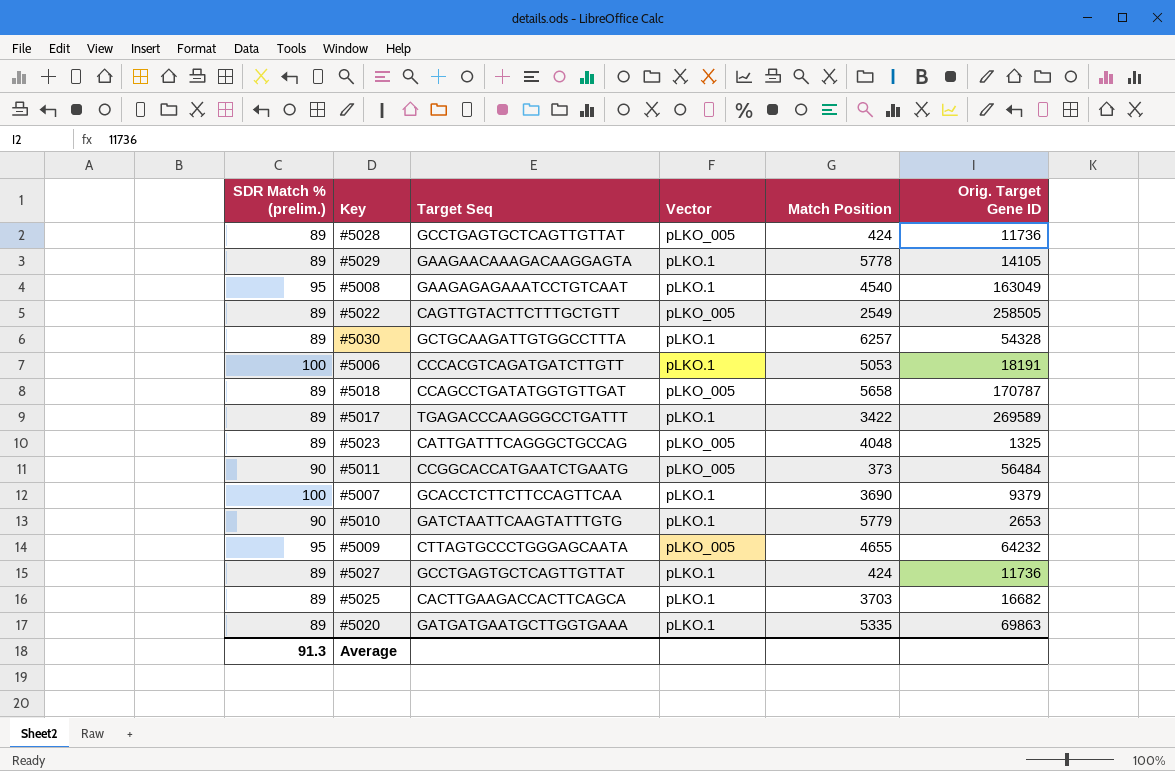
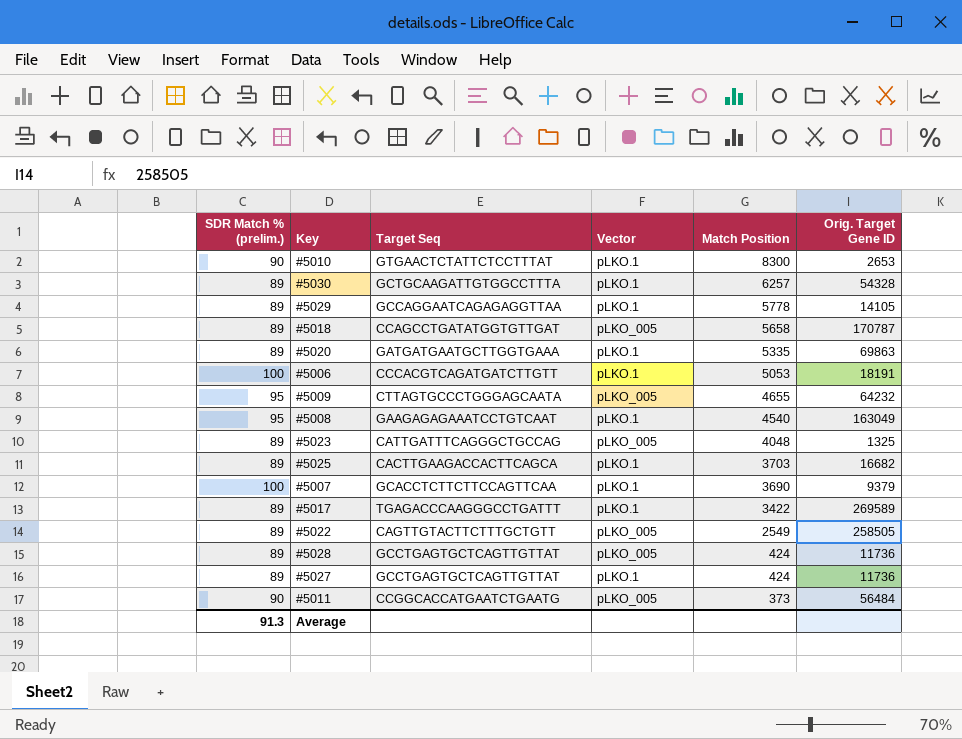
row order: none -> Match Position descending
#5010 | Target Seq: GATCTAATTCAAGTATTTGTG -> GTGAACTCTATTCTCCTTTAT
#5010 | Match Position: 5779 -> 8300
#5029 | Target Seq: GAAGAACAAAGACAAGGAGTA -> GCCAGGAATCAGAGAGGTTAA

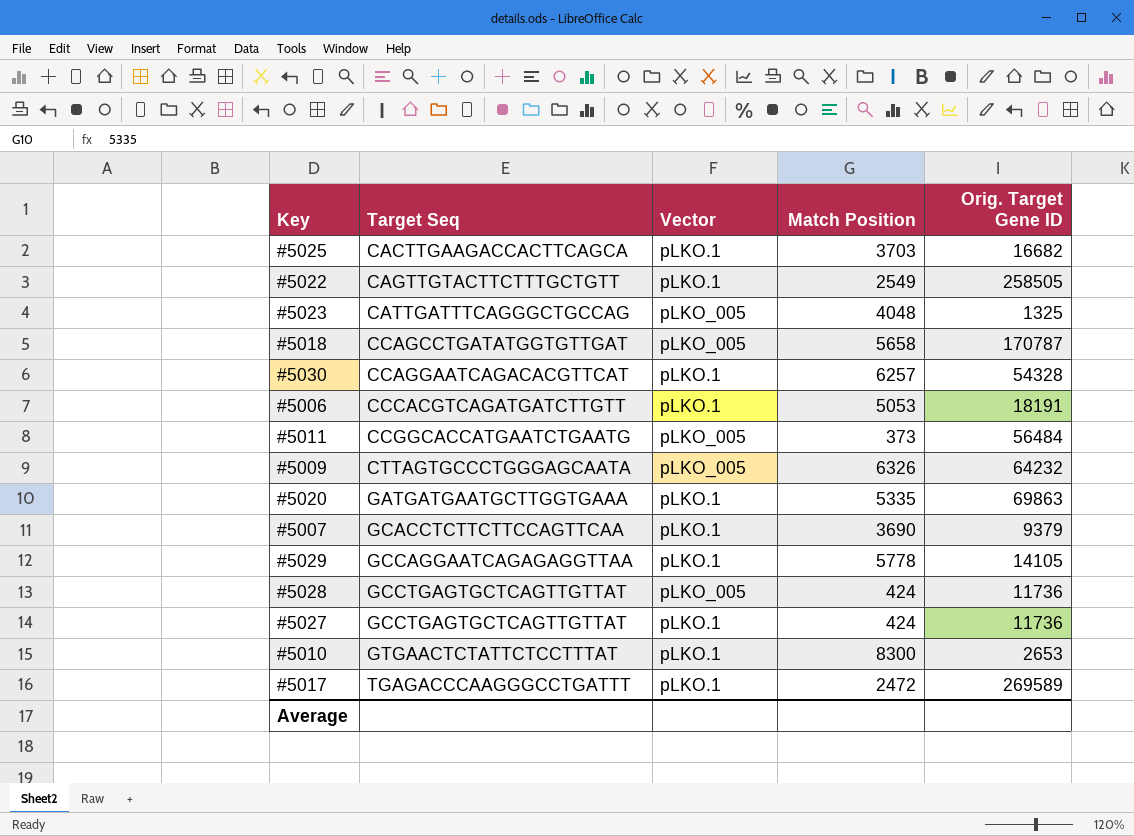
row order: Match Position descending -> Target Seq ascending
column SDR Match % (prelim.) | position: 1 -> none
row #5008: 95 | GAAGAGAGAAATCCTGTCAAT | pLKO.1 | 4540 | 163049 -> none
#5022 | Vector: pLKO_005 -> pLKO.1
#5030 | Target Seq: GCTGCAAGATTGTGGCCTTTA -> CCAGGAATCAGACACGTTCAT
#5009 | Match Position: 4655 -> 6326
#5017 | Match Position: 3422 -> 2472

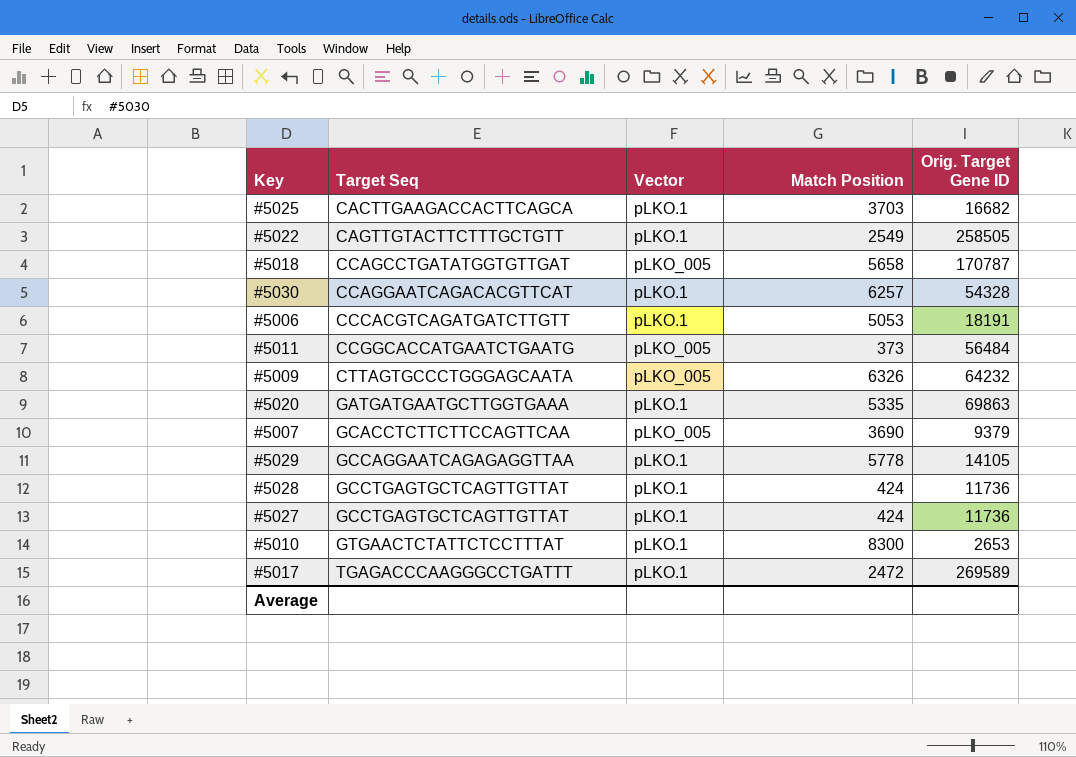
row #5023: CATTGATTTCAGGGCTGCCAG | pLKO_005 | 4048 | 1325 -> none
#5007 | Vector: pLKO.1 -> pLKO_005
#5028 | Vector: pLKO_005 -> pLKO.1

